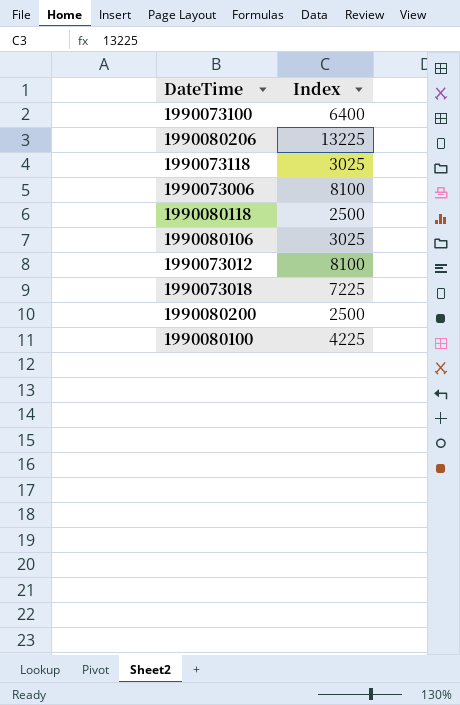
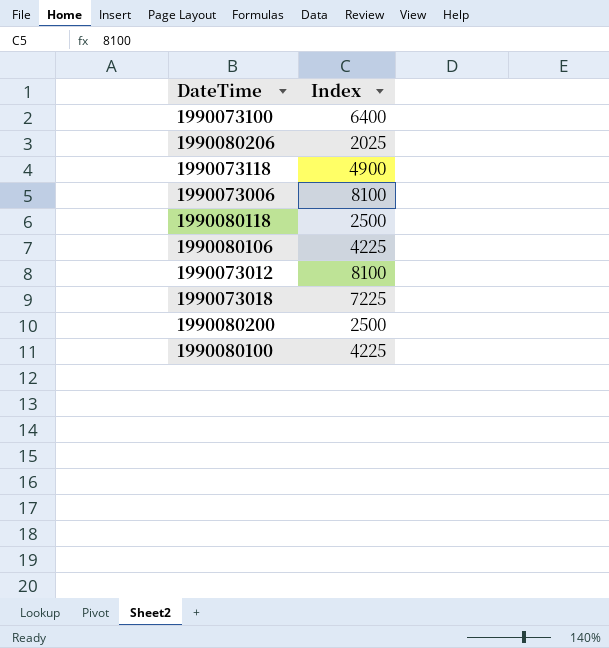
1990080206 | Index: 13225 -> 2025
1990073118 | Index: 3025 -> 4900
1990080106 | Index: 3025 -> 4225

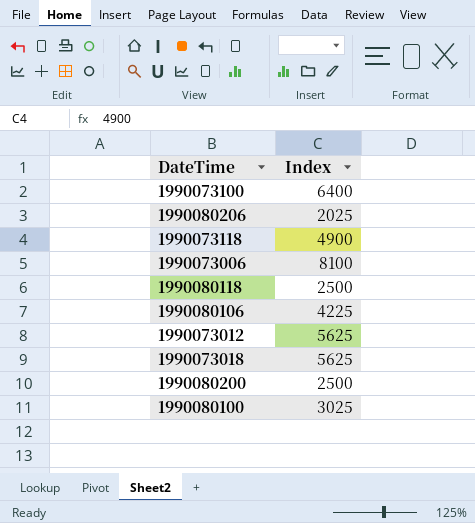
1990073012 | Index: 8100 -> 5625
1990073018 | Index: 7225 -> 5625
1990080100 | Index: 4225 -> 3025

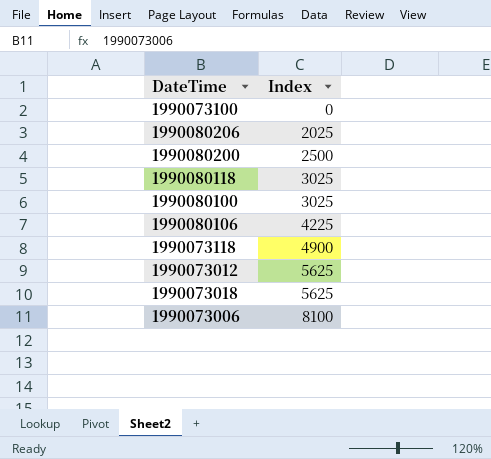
row order: none -> Index ascending
1990073100 | Index: 6400 -> 0
1990080118 | Index: 2500 -> 3025

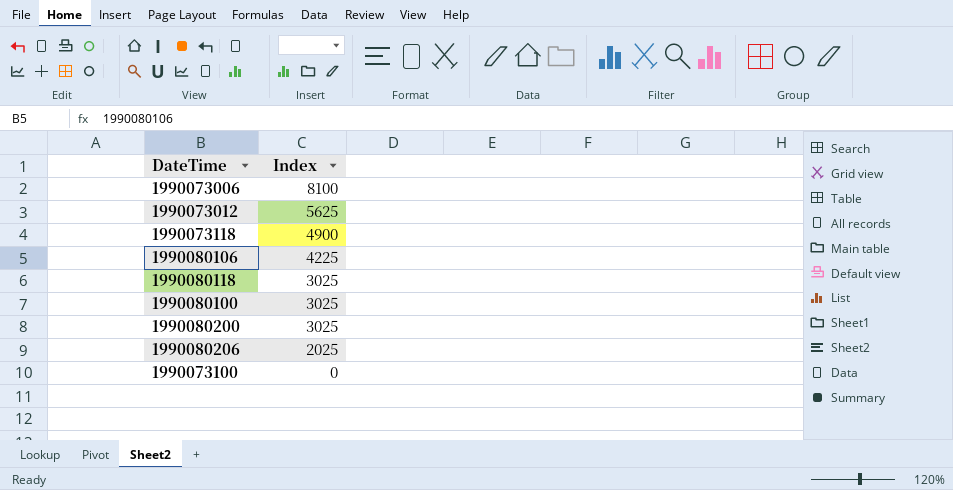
row order: Index ascending -> Index descending
row 1990073018: 5625 -> none
1990080200 | Index: 2500 -> 3025

